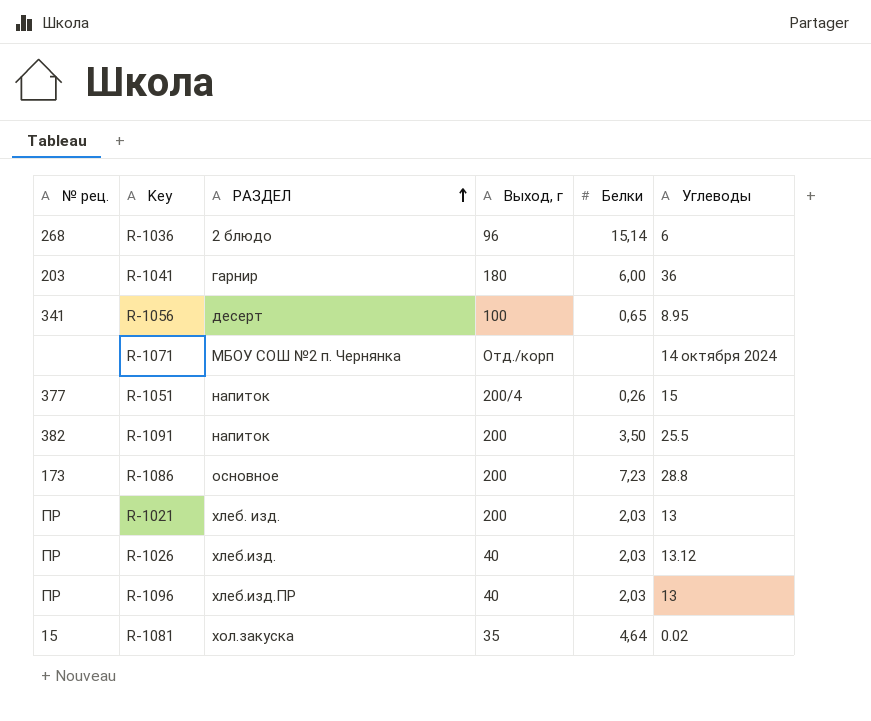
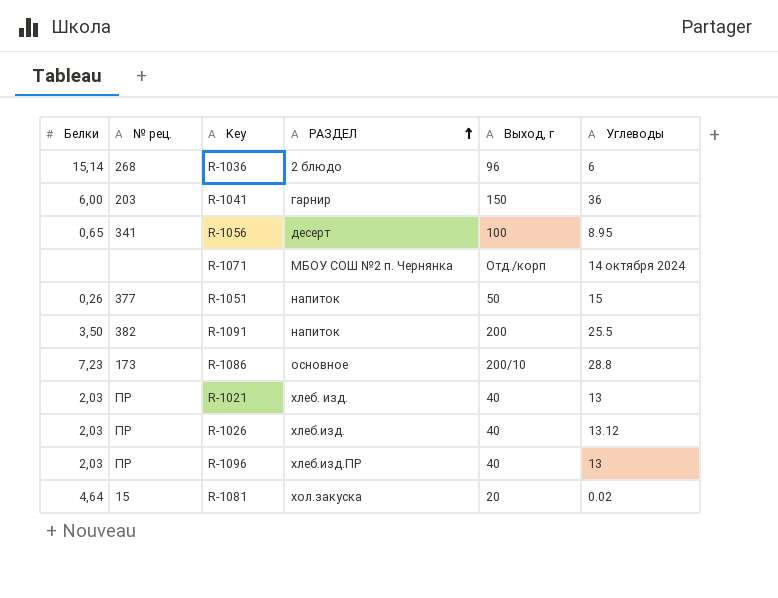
column Белки | position: 5 -> 1
R-1041 | Выход, г: 180 -> 150
R-1051 | Выход, г: 200/4 -> 50
R-1086 | Выход, г: 200 -> 200/10
R-1021 | Выход, г: 200 -> 40
R-1081 | Выход, г: 35 -> 20

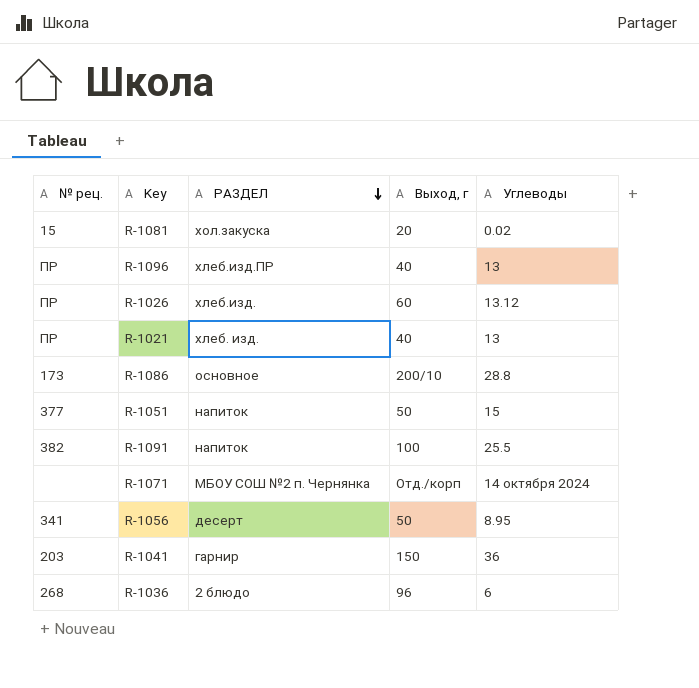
row order: РАЗДЕЛ ascending -> РАЗДЕЛ descending
column Белки | position: 1 -> none
R-1026 | Выход, г: 40 -> 60
R-1091 | Выход, г: 200 -> 100
R-1056 | Выход, г: 100 -> 50

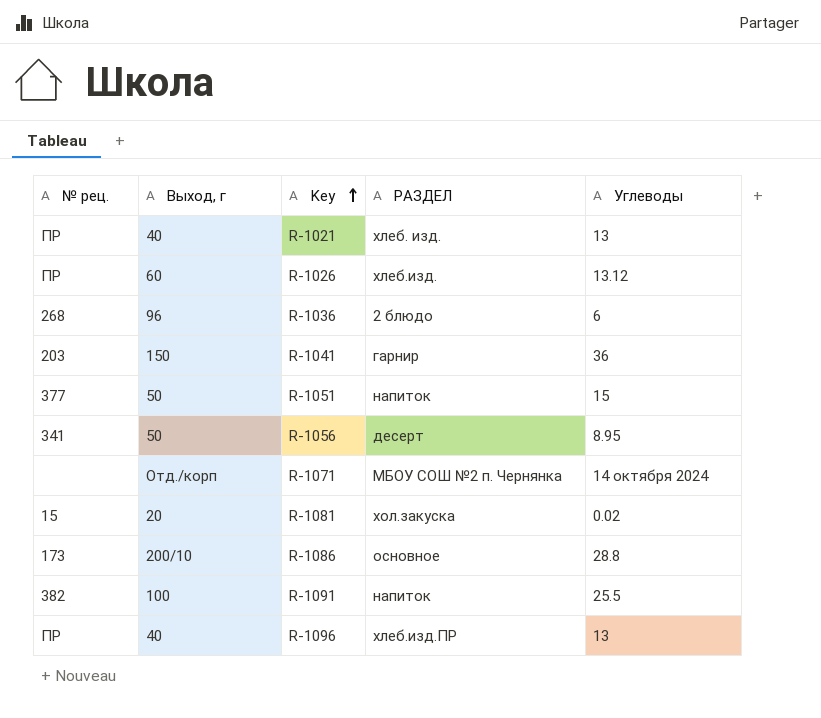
row order: РАЗДЕЛ descending -> Key ascending
column Выход, г | position: 4 -> 2

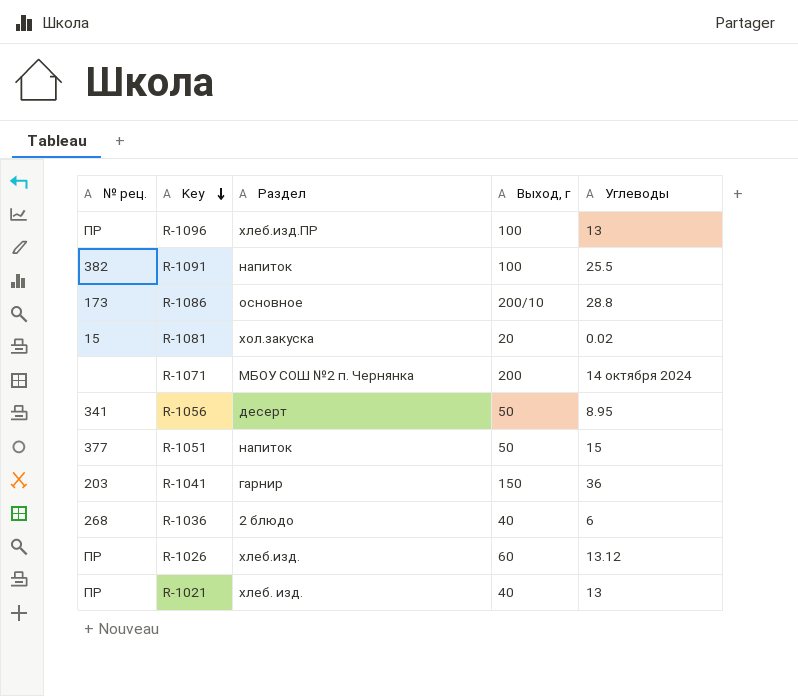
row order: Key ascending -> Key descending
column name: РАЗДЕЛ -> Раздел
column Выход, г | position: 2 -> 4
R-1096 | Выход, г: 40 -> 100
R-1071 | Выход, г: Отд./корп -> 200
R-1036 | Выход, г: 96 -> 40

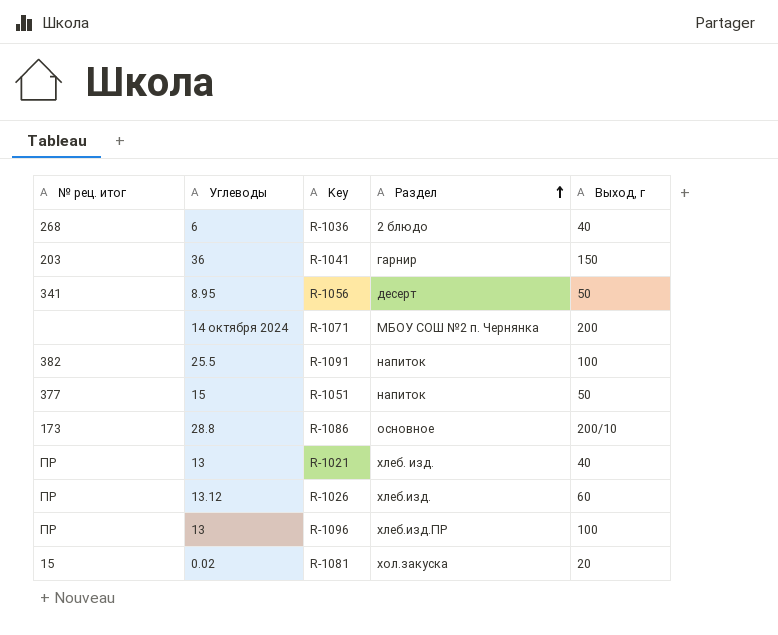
row order: Key descending -> Раздел ascending
column name: № рец. -> № рец. итог
column Углеводы | position: 5 -> 2

